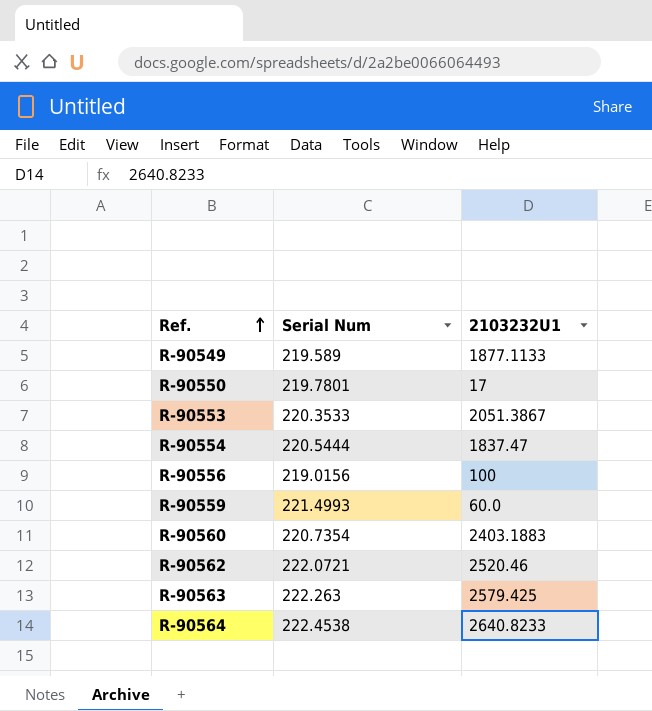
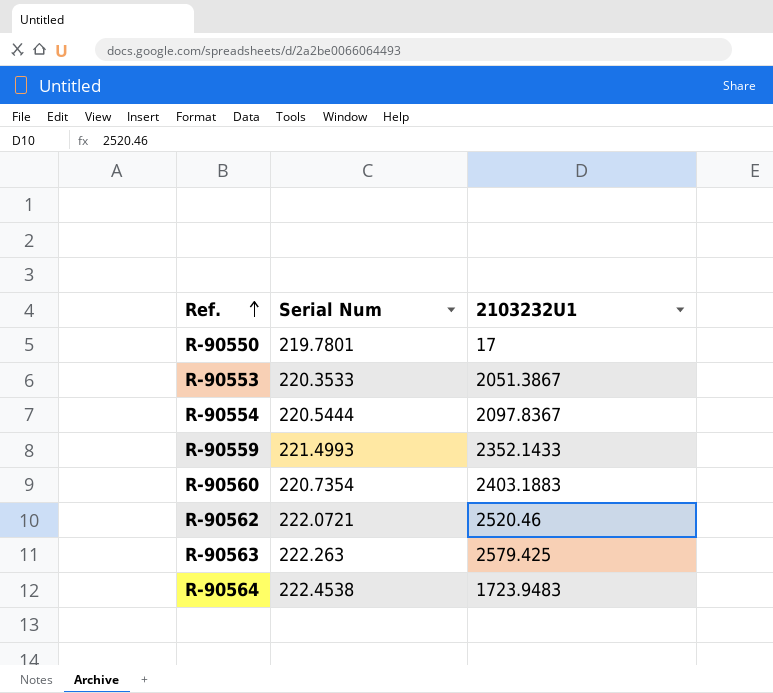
row R-90549: 219.589 | 1877.1133 -> none
row R-90556: 219.0156 | 100 -> none
R-90554 | 2103232U1: 1837.47 -> 2097.8367
R-90559 | 2103232U1: 60.0 -> 2352.1433
R-90564 | 2103232U1: 2640.8233 -> 1723.9483

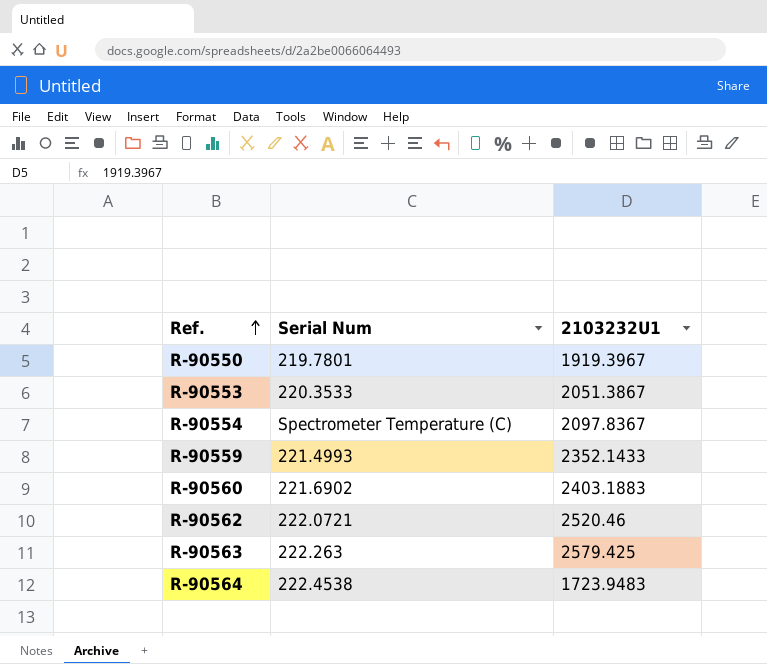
R-90550 | 2103232U1: 17 -> 1919.3967
R-90554 | Serial Num: 220.5444 -> Spectrometer Temperature (C)
R-90560 | Serial Num: 220.7354 -> 221.6902

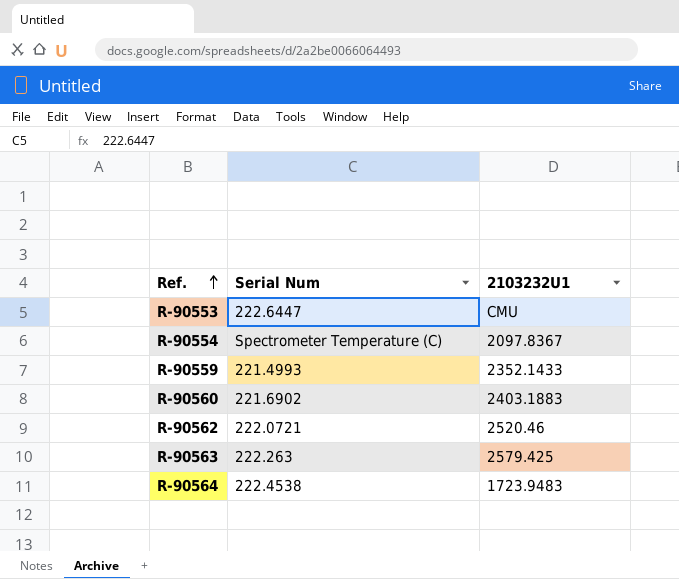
row R-90550: 219.7801 | 1919.3967 -> none
R-90553 | Serial Num: 220.3533 -> 222.6447
R-90553 | 2103232U1: 2051.3867 -> CMU

